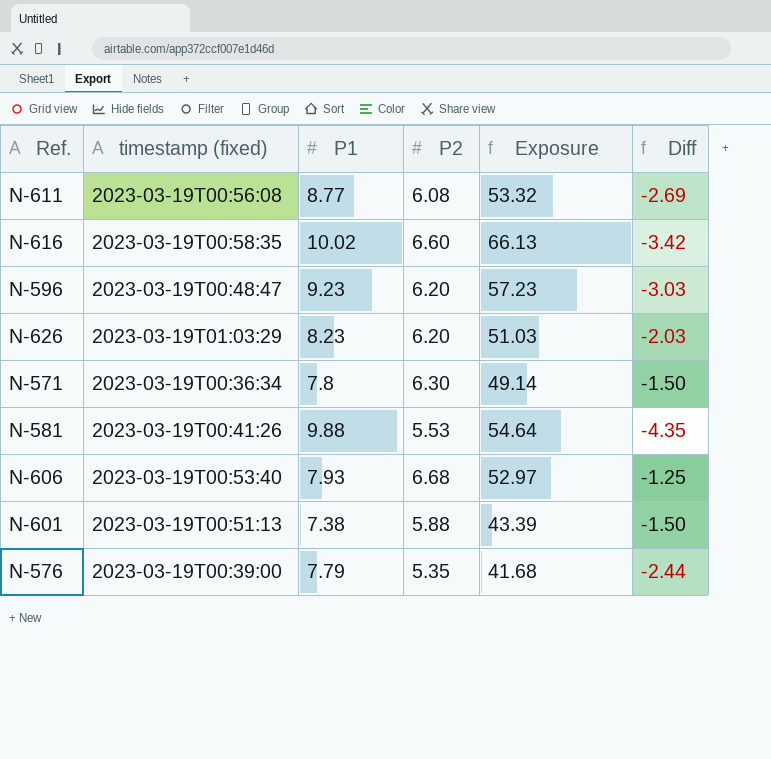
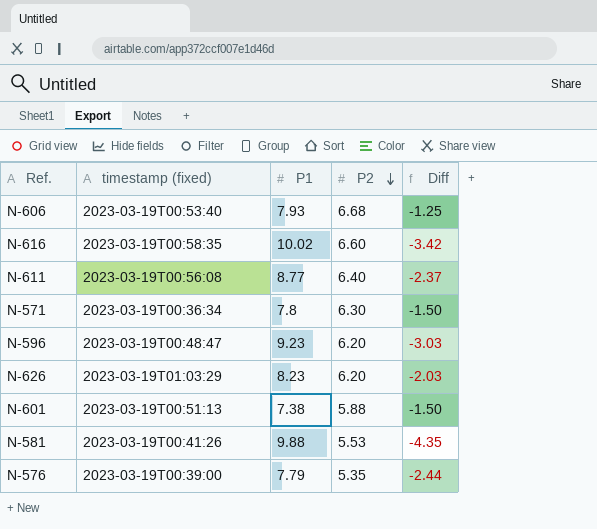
row order: none -> P2 descending
column Exposure | formula: [P1] * [P2] -> none
N-611 | P2: 6.08 -> 6.40
N-611 | Diff: -2.69 -> -2.37

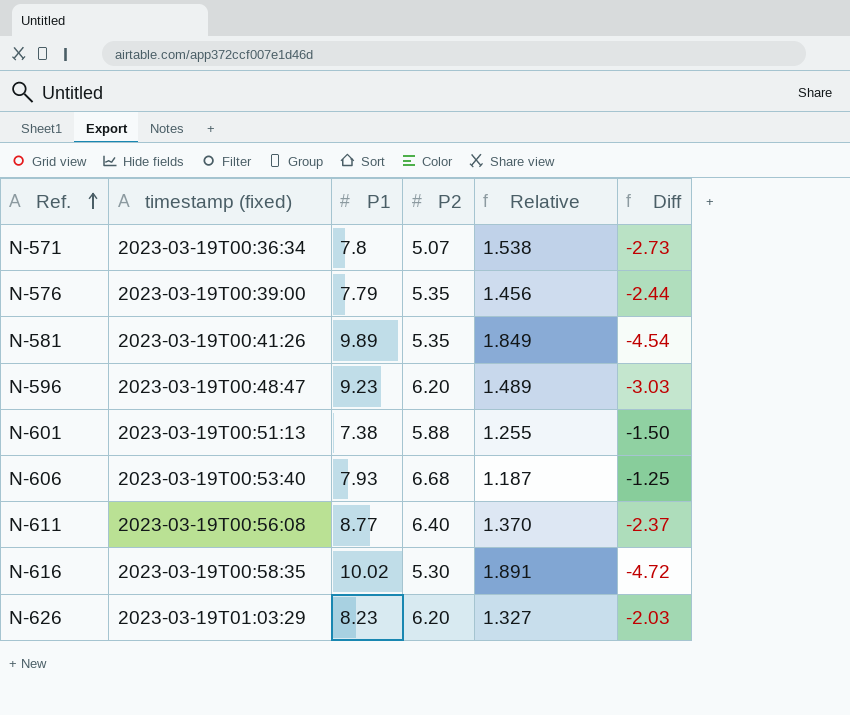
row order: P2 descending -> Ref. ascending
column Relative | formula: none -> [P1] / [P2]
N-571 | P2: 6.30 -> 5.07
N-571 | Diff: -1.50 -> -2.73
N-581 | P1: 9.88 -> 9.89
N-581 | P2: 5.53 -> 5.35
N-581 | Diff: -4.35 -> -4.54
N-616 | P2: 6.60 -> 5.30
N-616 | Diff: -3.42 -> -4.72

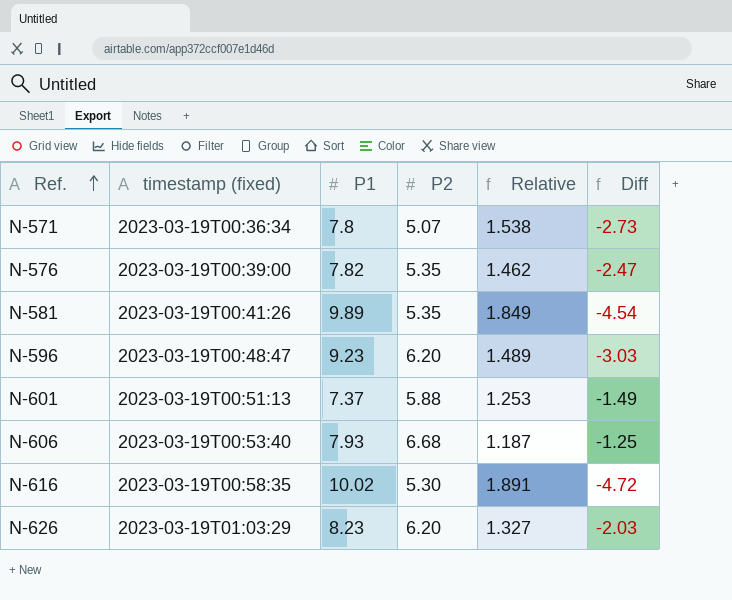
row N-611: 2023-03-19T00:56:08 | 8.77 | 6.40 | 1.370 | -2.37 -> none
N-576 | P1: 7.79 -> 7.82
N-576 | Relative: 1.456 -> 1.462
N-576 | Diff: -2.44 -> -2.47
N-601 | P1: 7.38 -> 7.37
N-601 | Relative: 1.255 -> 1.253
N-601 | Diff: -1.50 -> -1.49

